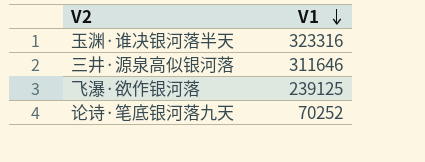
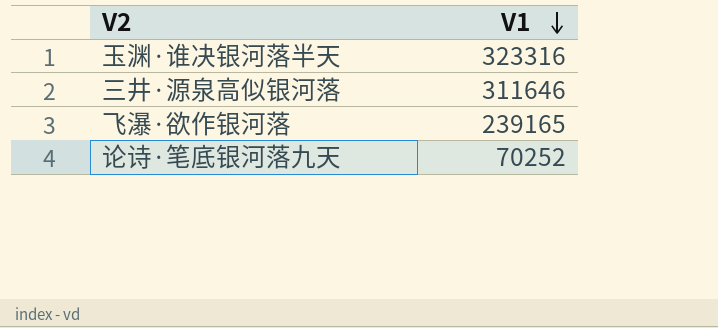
飞瀑·欲作银河落 | V1: 239125 -> 239165

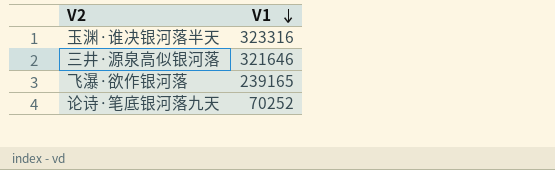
三井·源泉高似银河落 | V1: 311646 -> 321646

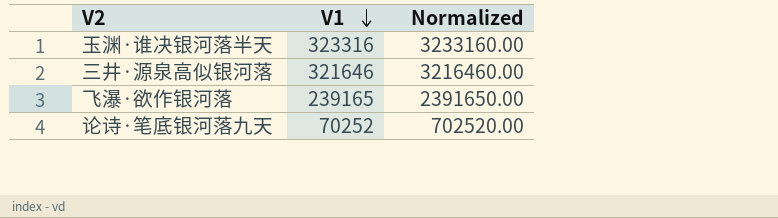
column Normalized | formula: none -> [V1] * 10

